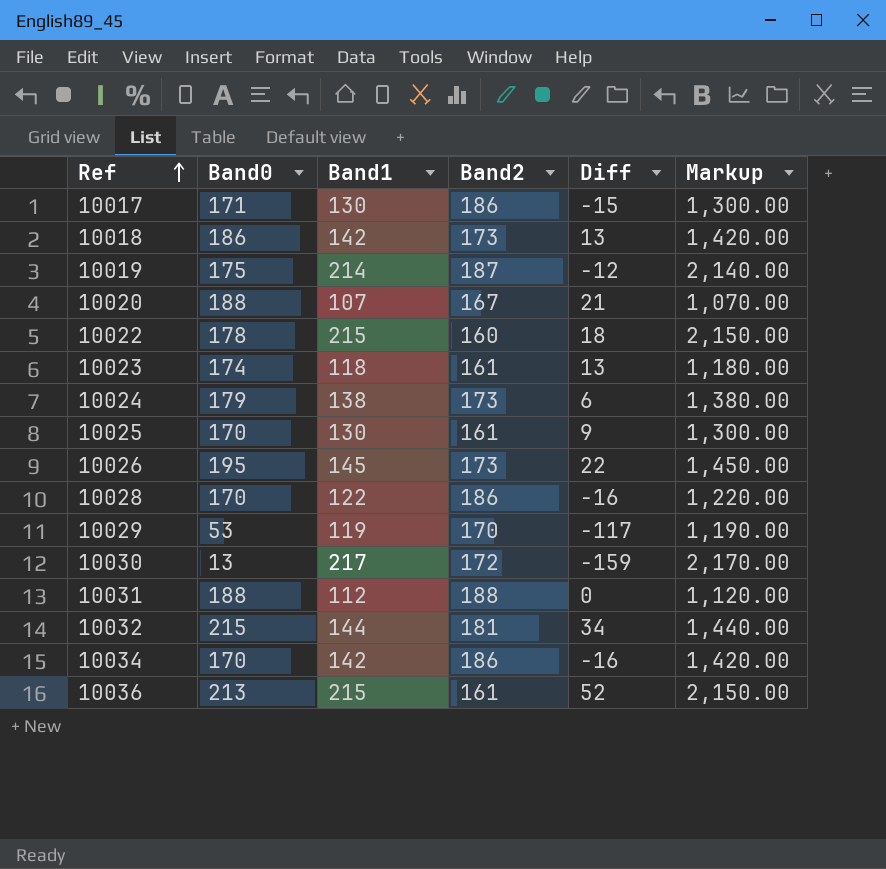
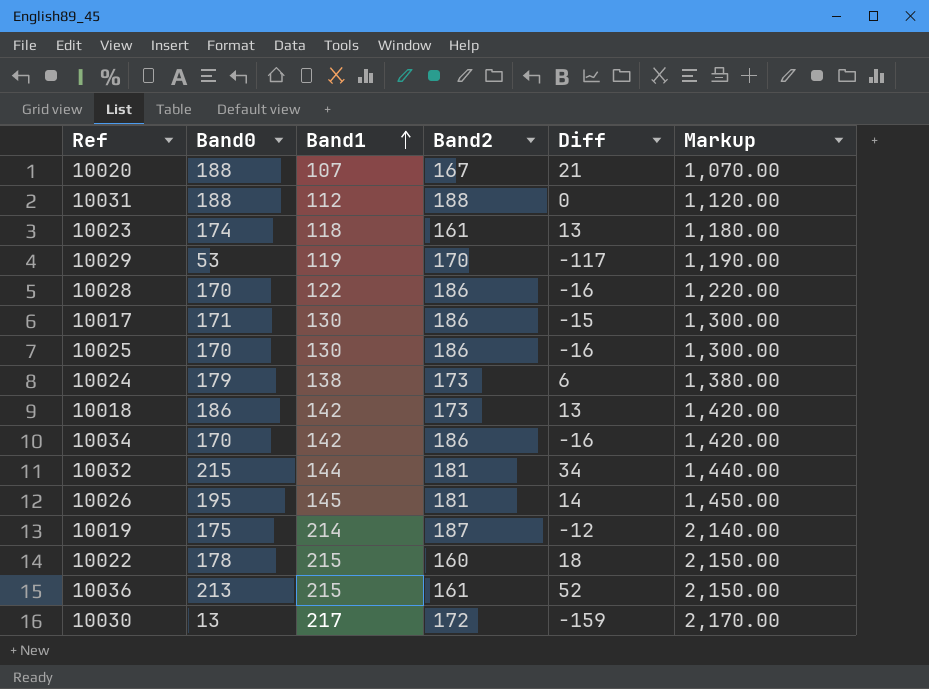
row order: Ref ascending -> Band1 ascending
10025 | Band2: 161 -> 186
10025 | Diff: 9 -> -16
10026 | Band2: 173 -> 181
10026 | Diff: 22 -> 14

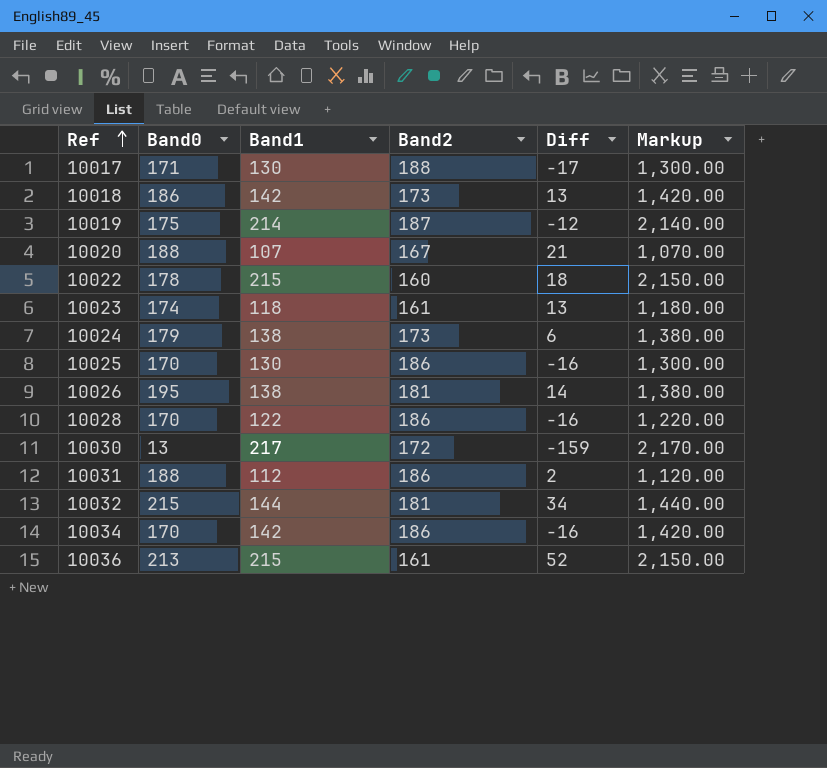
row order: Band1 ascending -> Ref ascending
row 10029: 53 | 119 | 170 | -117 | 1,190.00 -> none
10017 | Band2: 186 -> 188
10017 | Diff: -15 -> -17
10026 | Band1: 145 -> 138
10026 | Markup: 1,450.00 -> 1,380.00
10031 | Band2: 188 -> 186
10031 | Diff: 0 -> 2

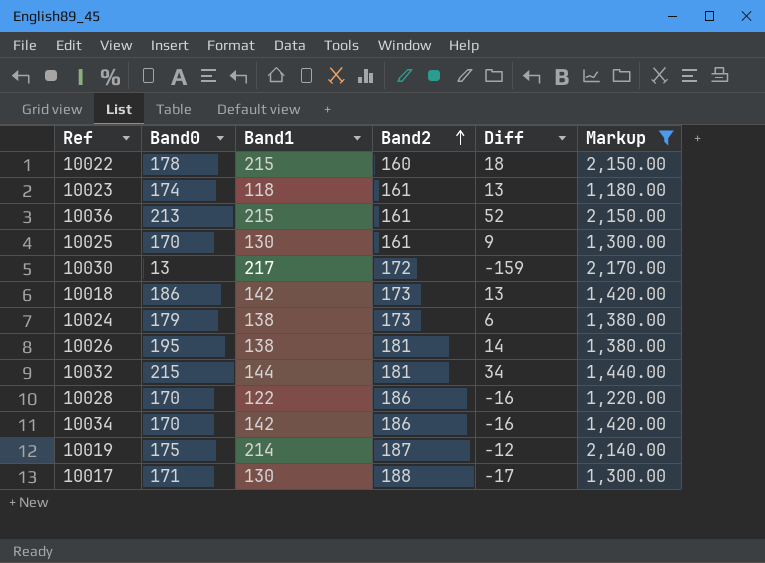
filter: none -> Markup >= 1,180.00
row order: Ref ascending -> Band2 ascending
10025 | Band2: 186 -> 161
10025 | Diff: -16 -> 9

